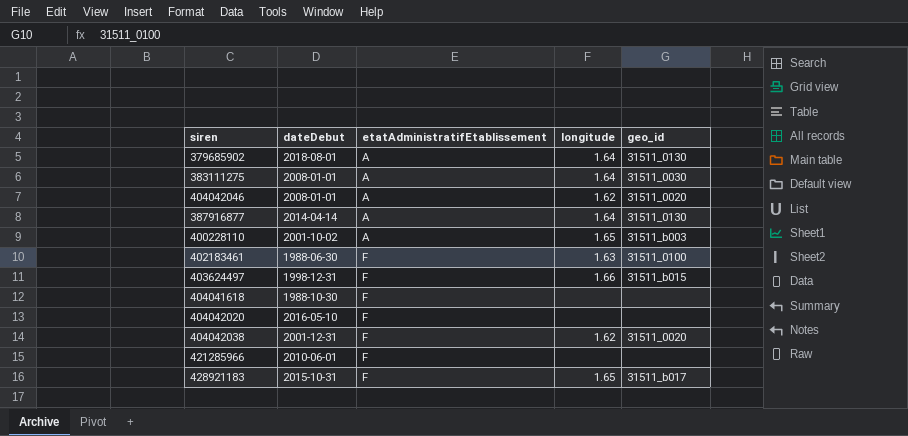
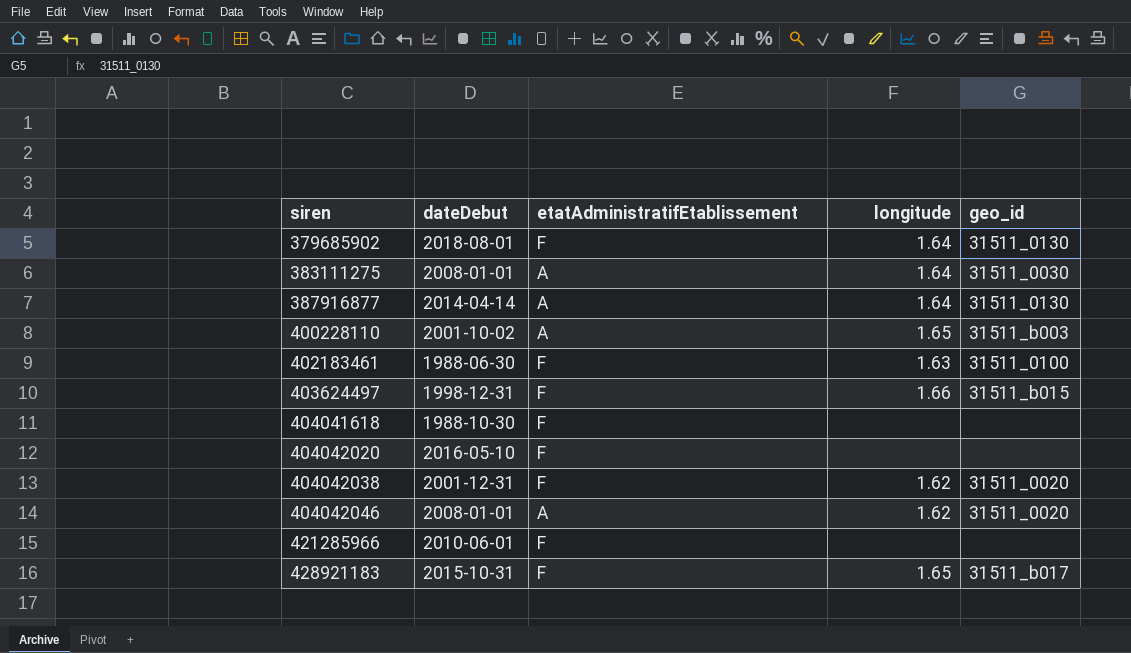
row order: etatAdministratifEtablissement ascending -> siren ascending
379685902 | etatAdministratifEtablissement: A -> F

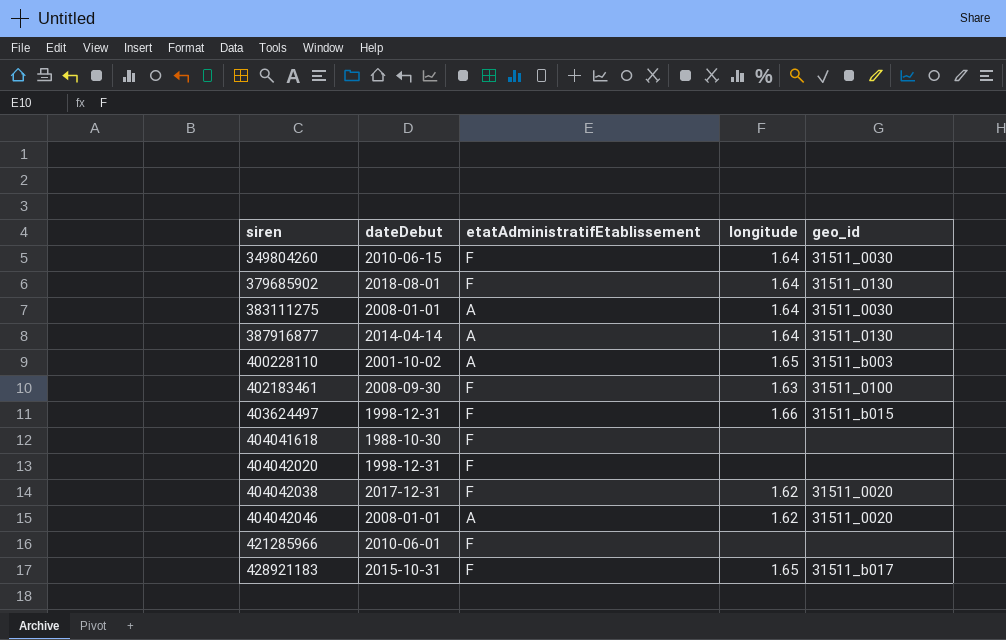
row 349804260: none -> 2010-06-15 | F | 1.64 | 31511_0030
402183461 | dateDebut: 1988-06-30 -> 2008-09-30
404042020 | dateDebut: 2016-05-10 -> 1998-12-31
404042038 | dateDebut: 2001-12-31 -> 2017-12-31

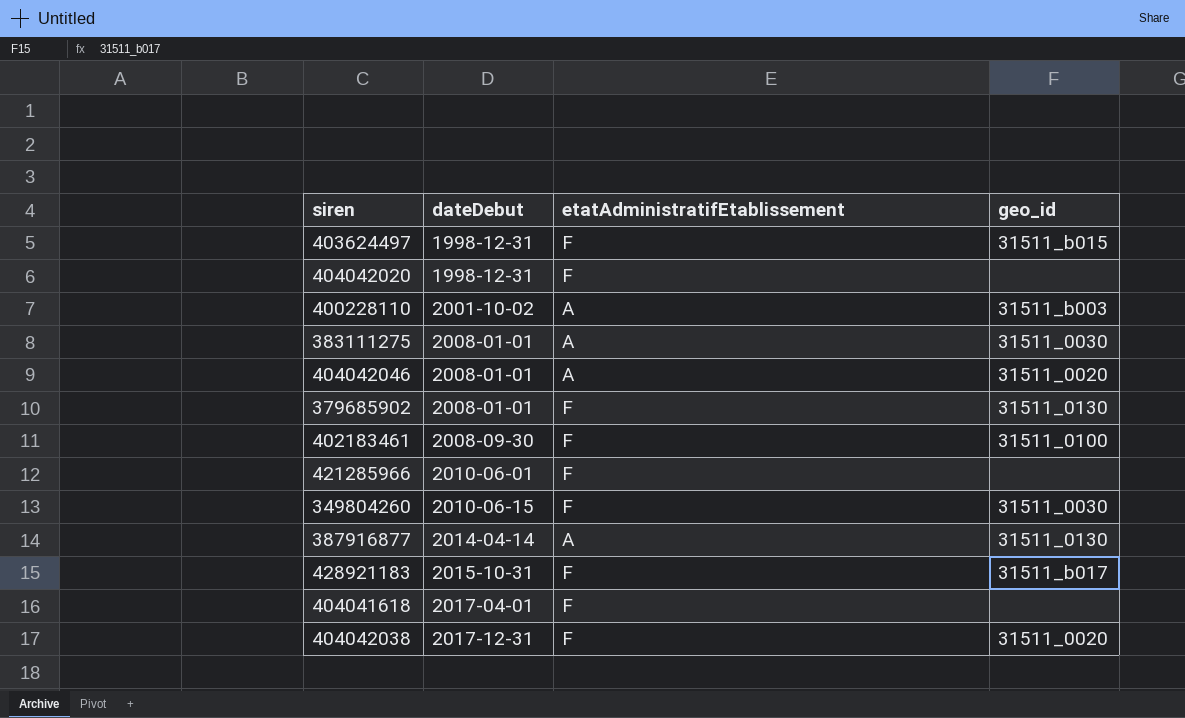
row order: siren ascending -> dateDebut ascending
column longitude | position: 4 -> none
379685902 | dateDebut: 2018-08-01 -> 2008-01-01
404041618 | dateDebut: 1988-10-30 -> 2017-04-01

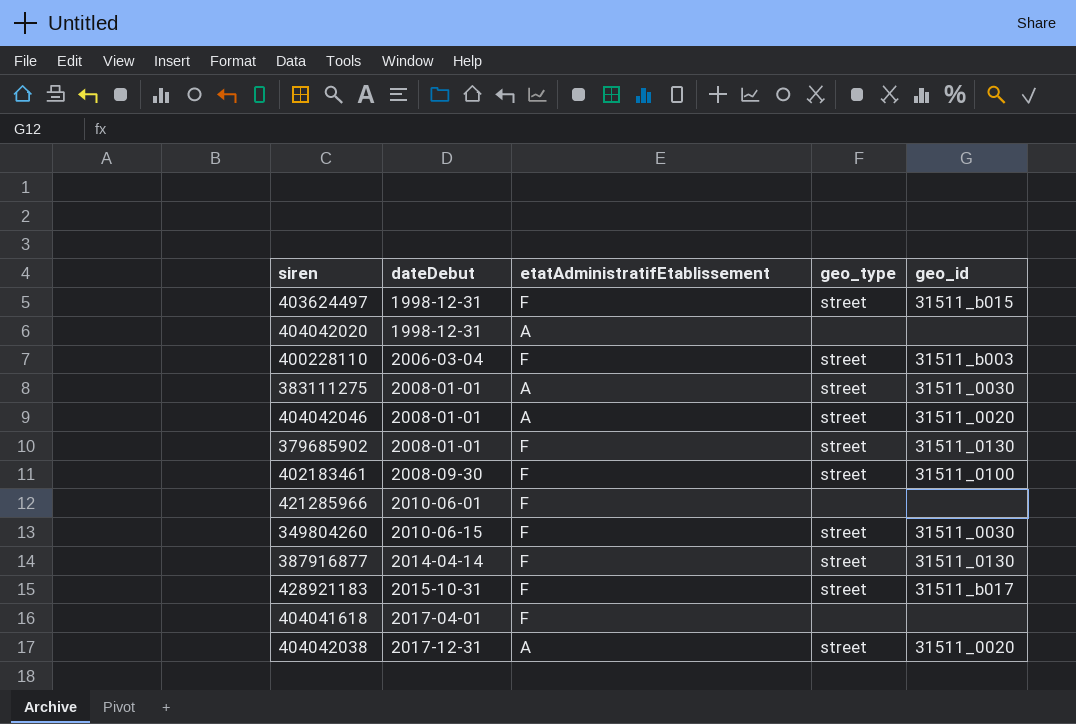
column geo_type | position: none -> 4
404042020 | etatAdministratifEtablissement: F -> A
400228110 | dateDebut: 2001-10-02 -> 2006-03-04
400228110 | etatAdministratifEtablissement: A -> F
387916877 | etatAdministratifEtablissement: A -> F
404042038 | etatAdministratifEtablissement: F -> A

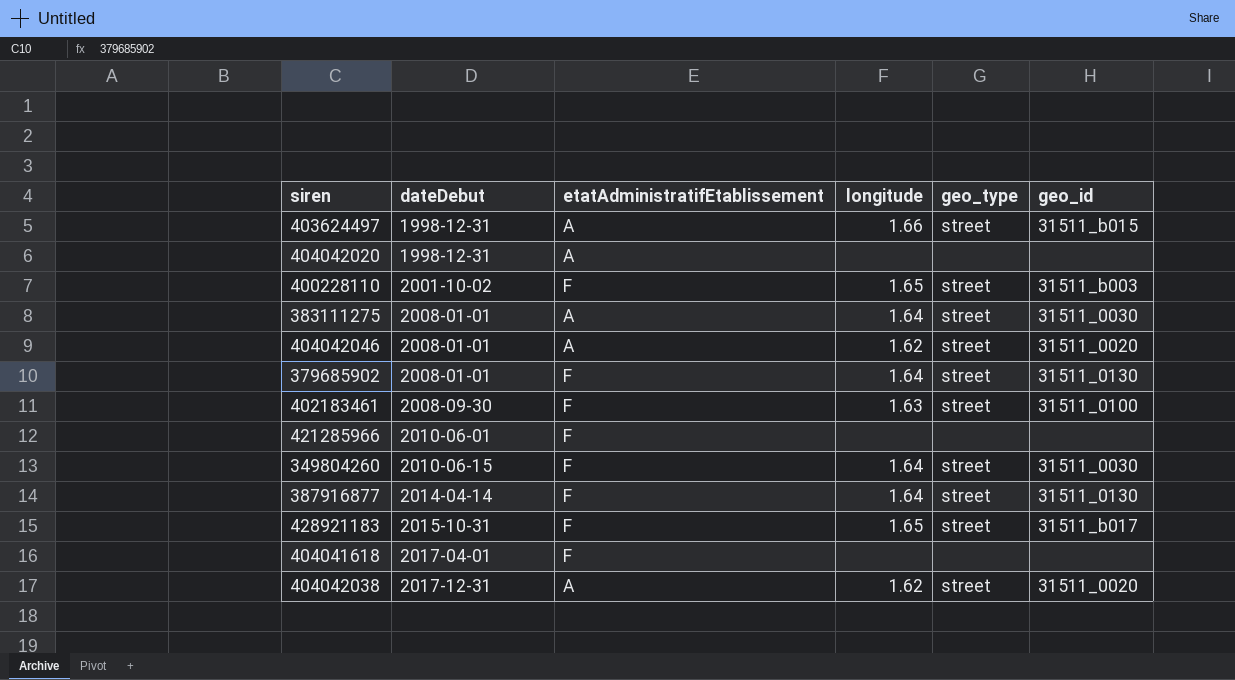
column longitude | position: none -> 4
403624497 | etatAdministratifEtablissement: F -> A
400228110 | dateDebut: 2006-03-04 -> 2001-10-02

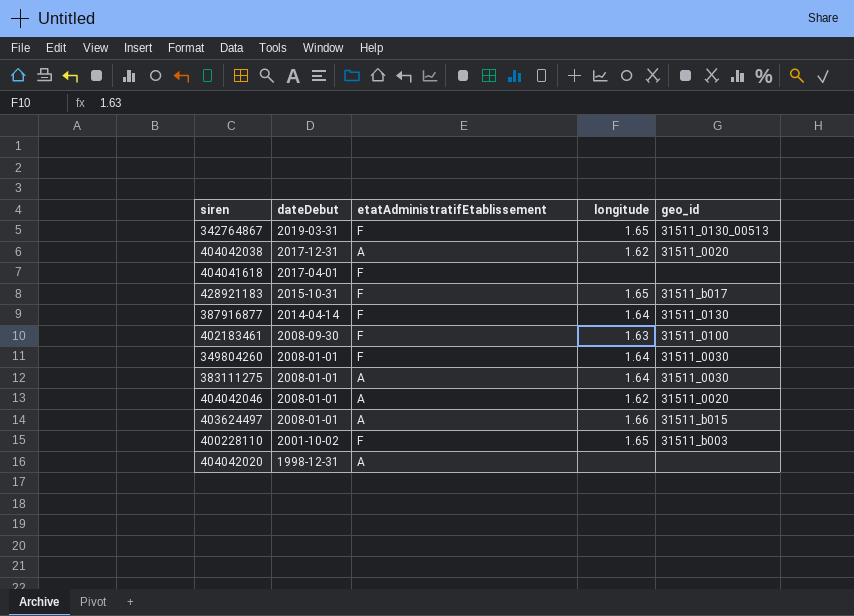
row order: dateDebut ascending -> dateDebut descending
column geo_type | position: 5 -> none
row 379685902: 2008-01-01 | F | 1.64 | street | 31511_0130 -> none
row 421285966: 2010-06-01 | F | none | none | none -> none
row 342764867: none -> 2019-03-31 | F | 1.65 | 31511_0130_00513
349804260 | dateDebut: 2010-06-15 -> 2008-01-01
403624497 | dateDebut: 1998-12-31 -> 2008-01-01

